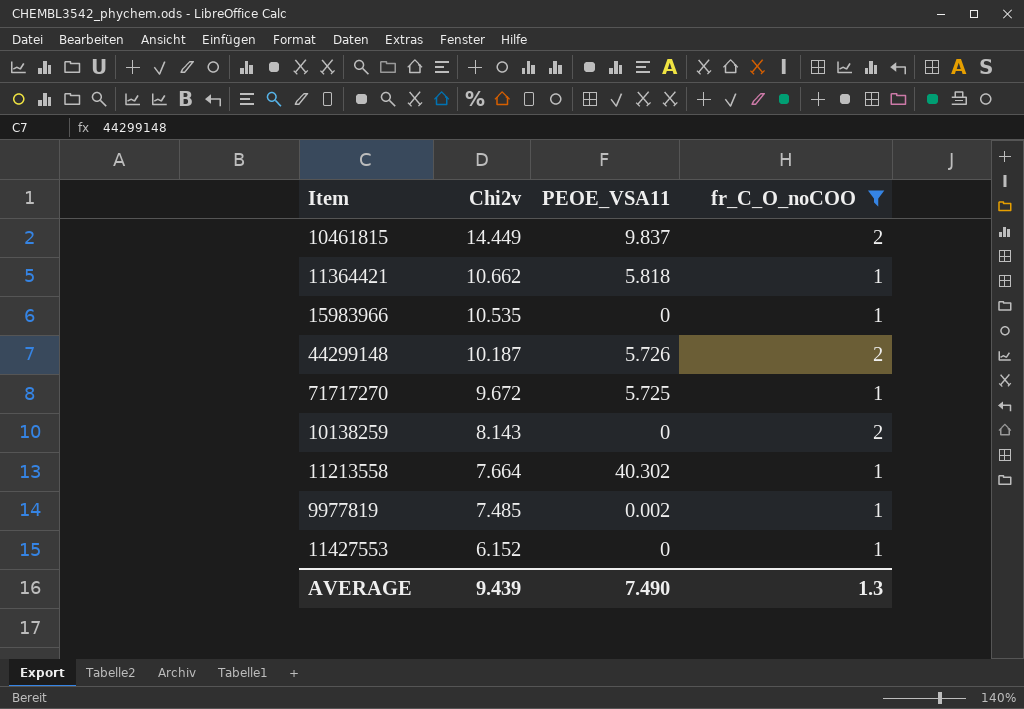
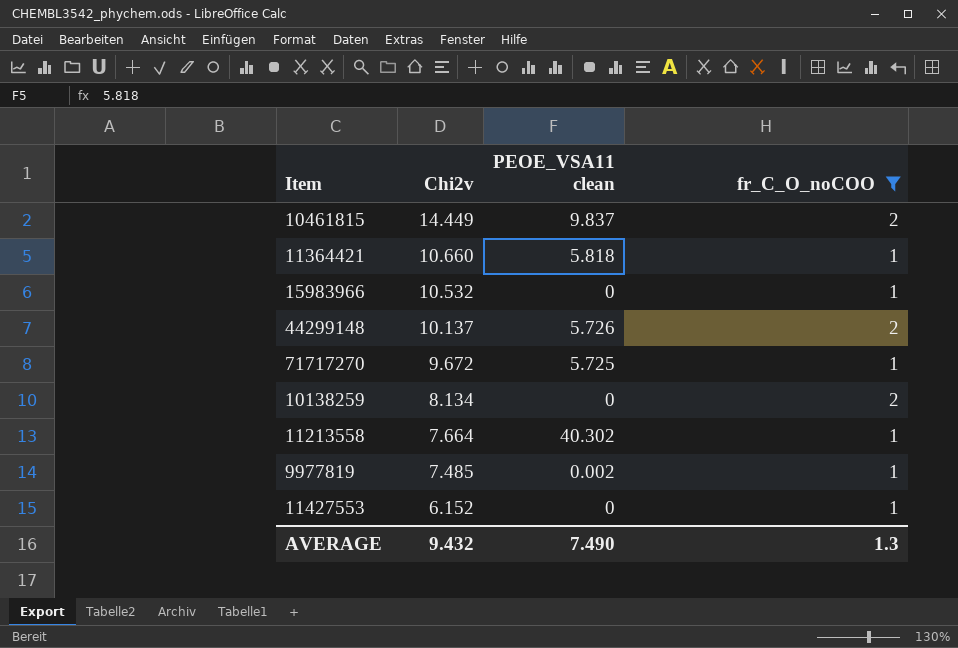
column name: PEOE_VSA11 -> PEOE_VSA11 clean
11364421 | Chi2v: 10.662 -> 10.660
15983966 | Chi2v: 10.535 -> 10.532
44299148 | Chi2v: 10.187 -> 10.137
10138259 | Chi2v: 8.143 -> 8.134
AVERAGE | Chi2v: 9.439 -> 9.432

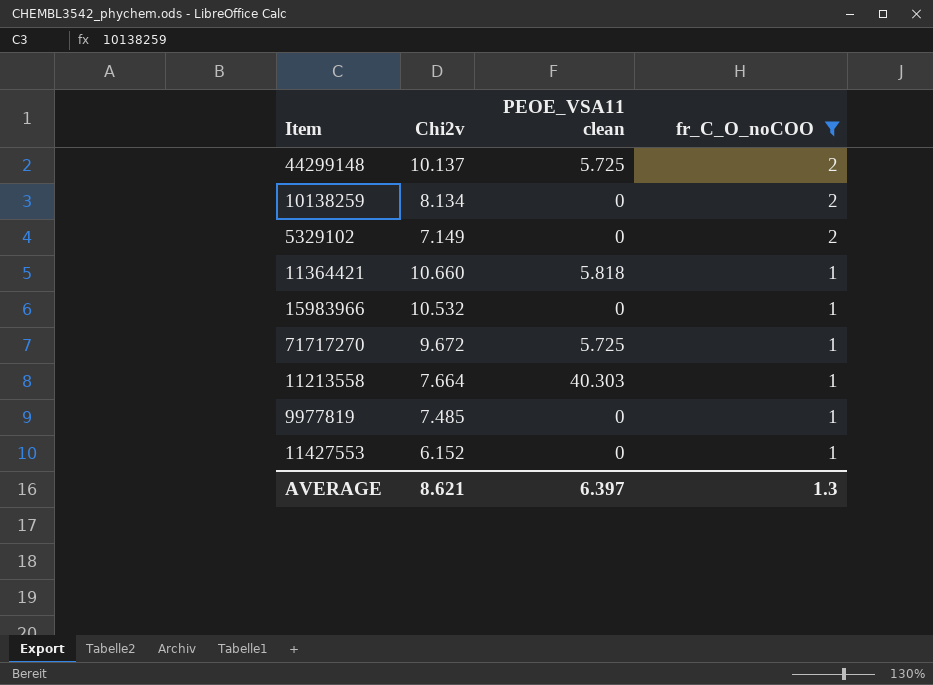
row order: Chi2v descending -> fr_C_O_noCOO descending
row 10461815: 14.449 | 9.837 | 2 -> none
44299148 | PEOE_VSA11 clean: 5.726 -> 5.725
row 5329102: none -> 7.149 | 0 | 2
11213558 | PEOE_VSA11 clean: 40.302 -> 40.303
9977819 | PEOE_VSA11 clean: 0.002 -> 0
AVERAGE | Chi2v: 9.432 -> 8.621
AVERAGE | PEOE_VSA11 clean: 7.490 -> 6.397

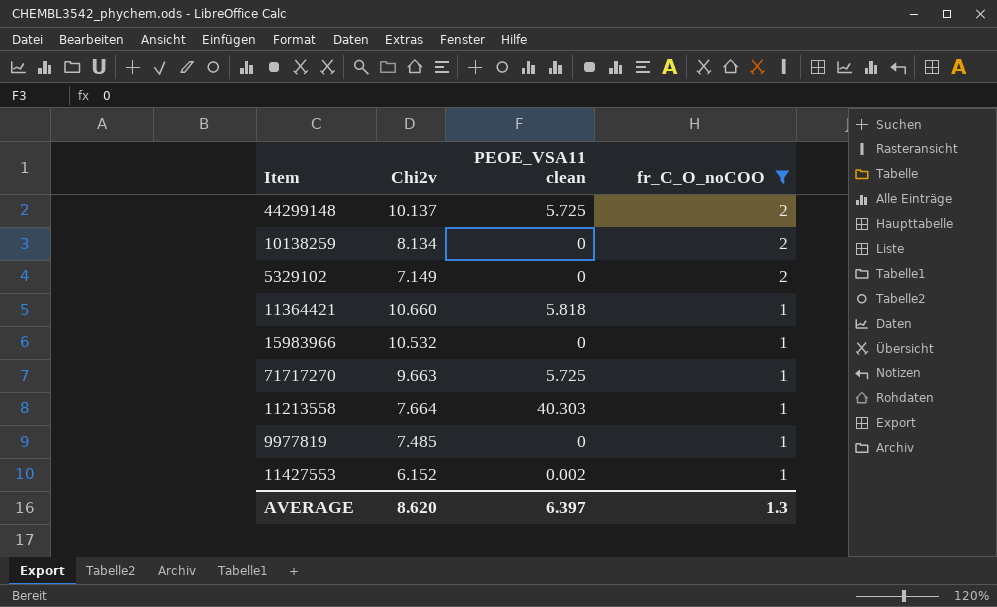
71717270 | Chi2v: 9.672 -> 9.663
11427553 | PEOE_VSA11 clean: 0 -> 0.002
AVERAGE | Chi2v: 8.621 -> 8.620

